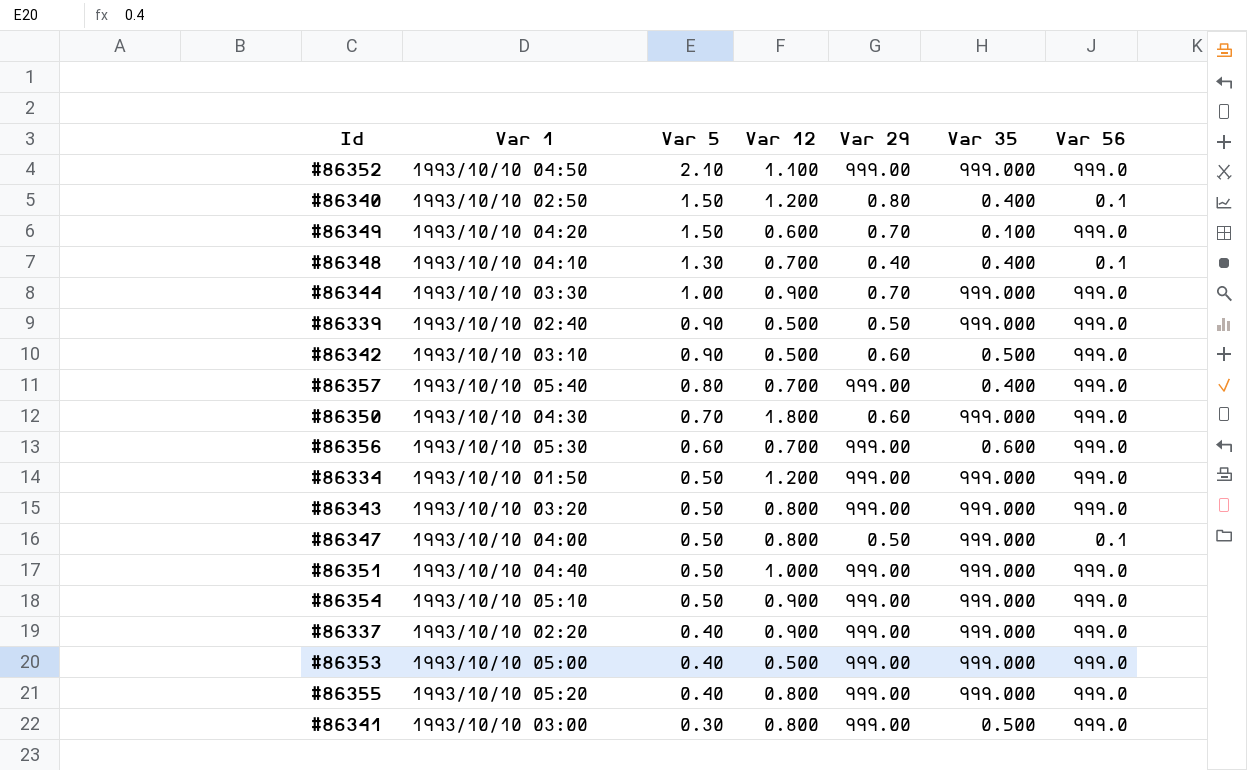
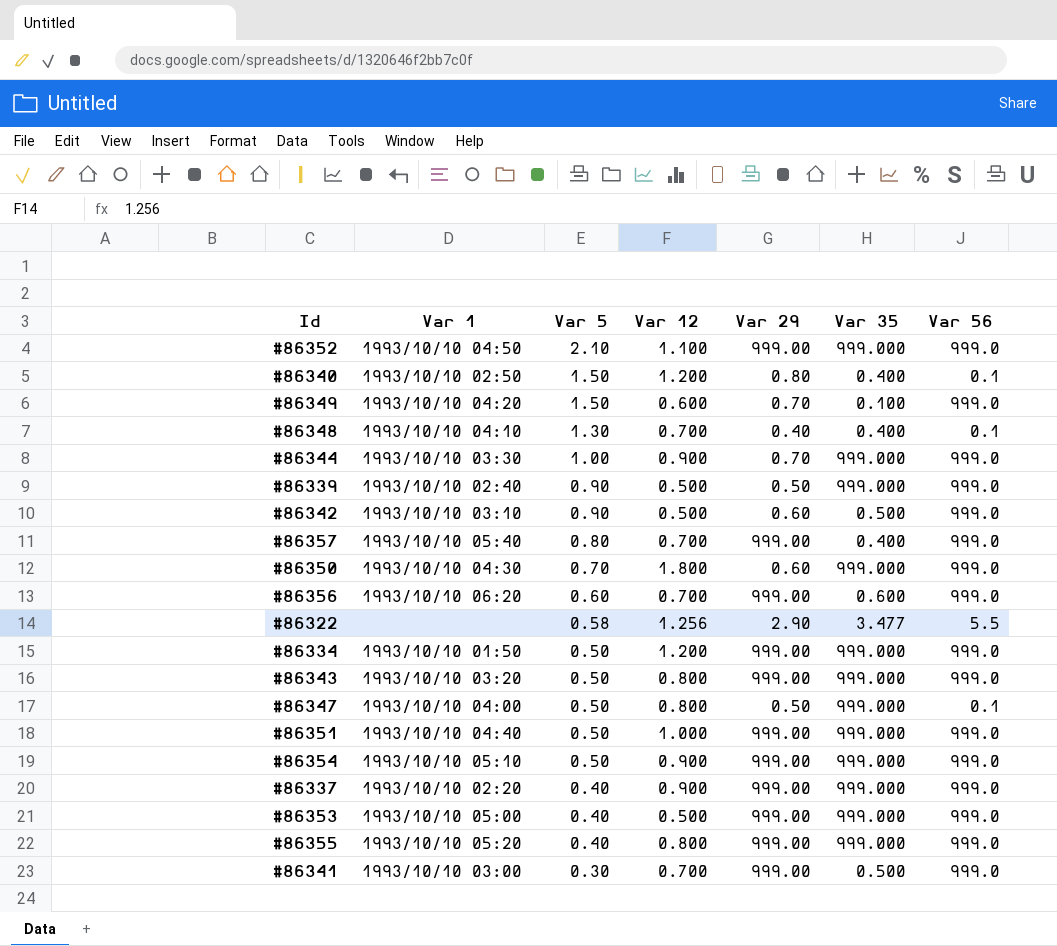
#86356 | Var 1: 1993/10/10 05:30 -> 1993/10/10 06:20
row #86322: none -> none | 0.58 | 1.256 | 2.90 | 3.477 | 5.5
#86341 | Var 12: 0.800 -> 0.700

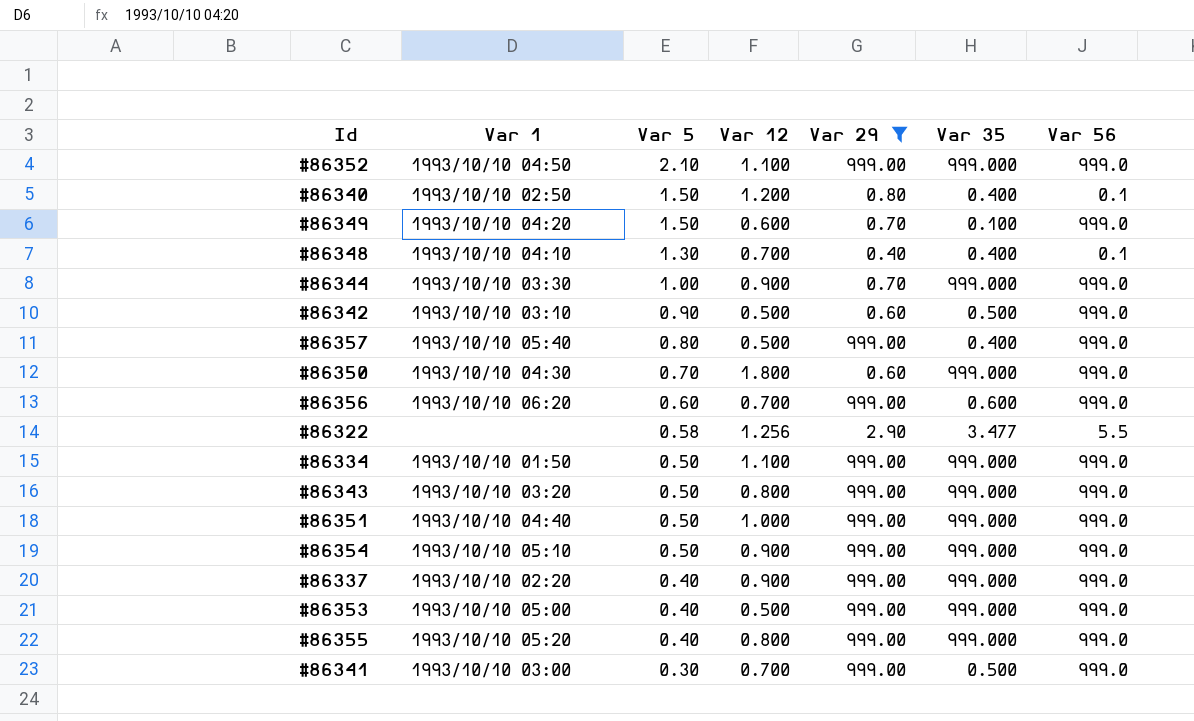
filter: none -> Var 29 != 0.50
#86357 | Var 12: 0.700 -> 0.500
#86334 | Var 12: 1.200 -> 1.100

